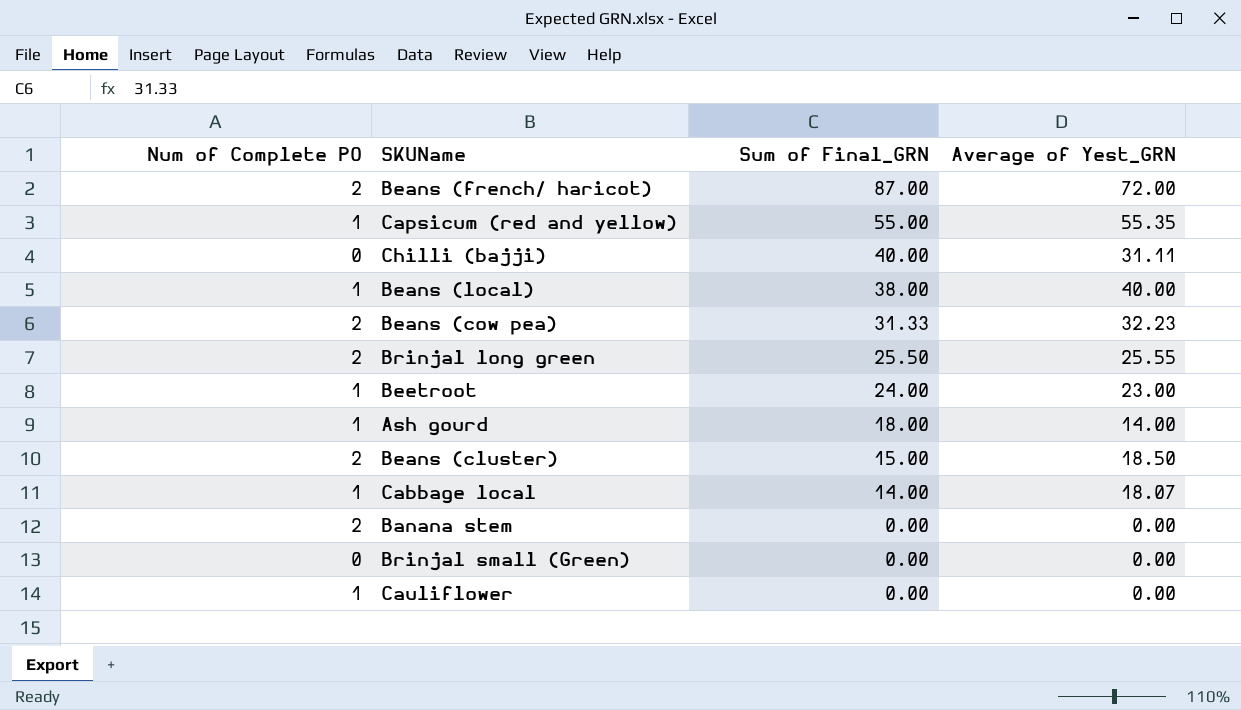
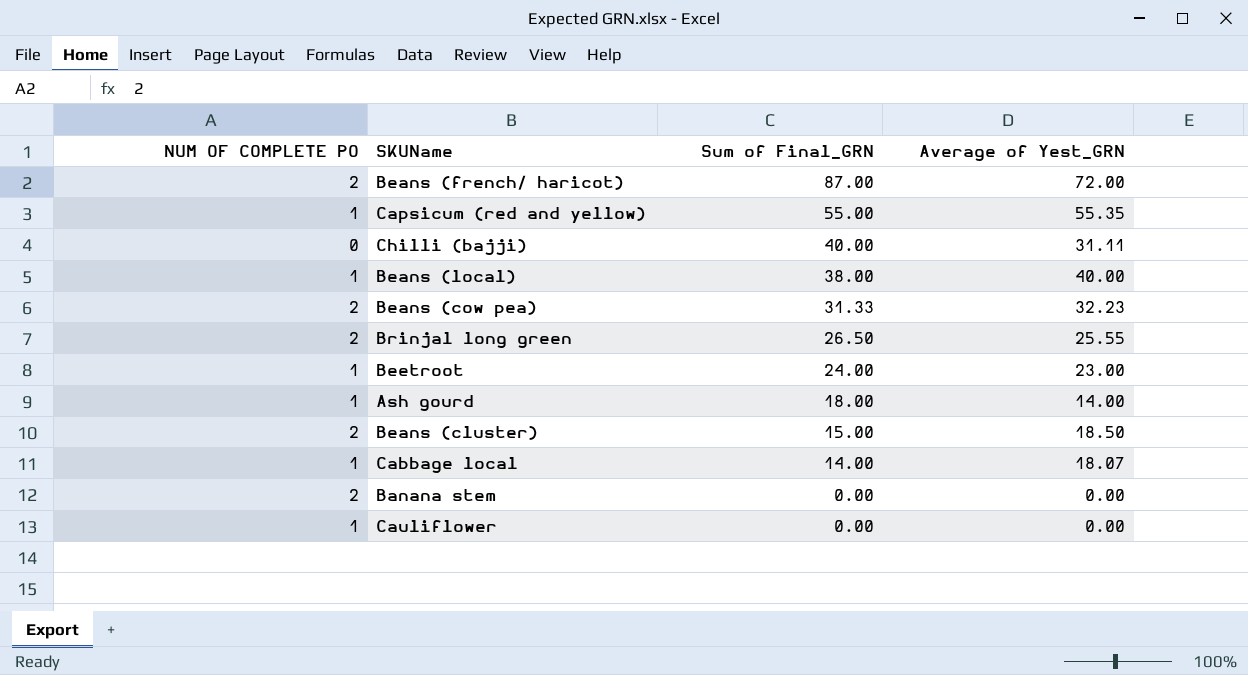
column name: Num of Complete PO -> NUM OF COMPLETE PO
row Brinjal small (Green): 0 | 0.00 | 0.00 -> none
Brinjal long green | Sum of Final_GRN: 25.50 -> 26.50

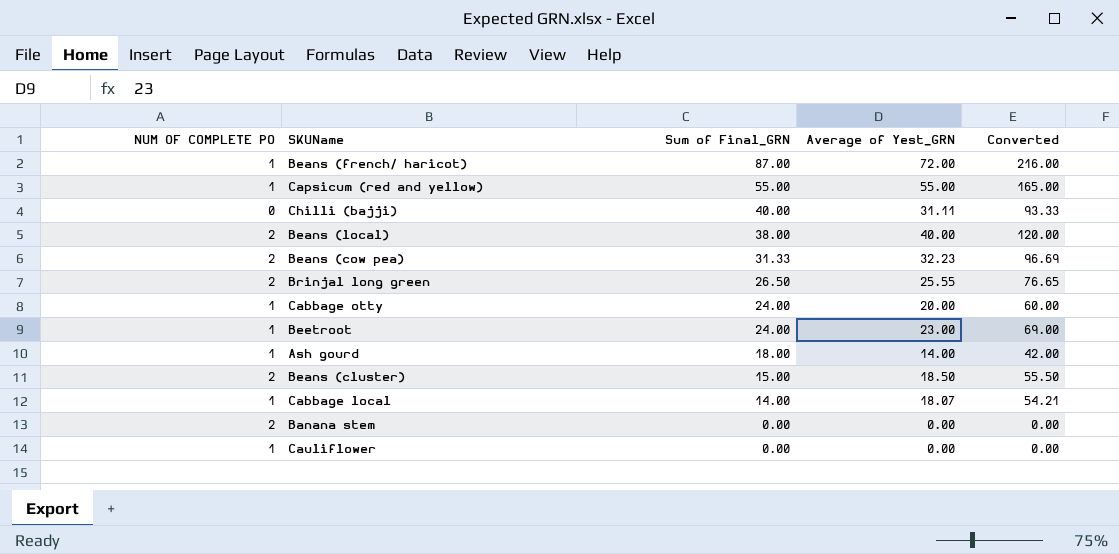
column Converted | formula: none -> [Average of Yest_GRN] * 3
Beans (french/ haricot) | NUM OF COMPLETE PO: 2 -> 1
Capsicum (red and yellow) | Average of Yest_GRN: 55.35 -> 55.00
Beans (local) | NUM OF COMPLETE PO: 1 -> 2
row Cabbage otty: none -> 1 | 24.00 | 20.00 | 60.00

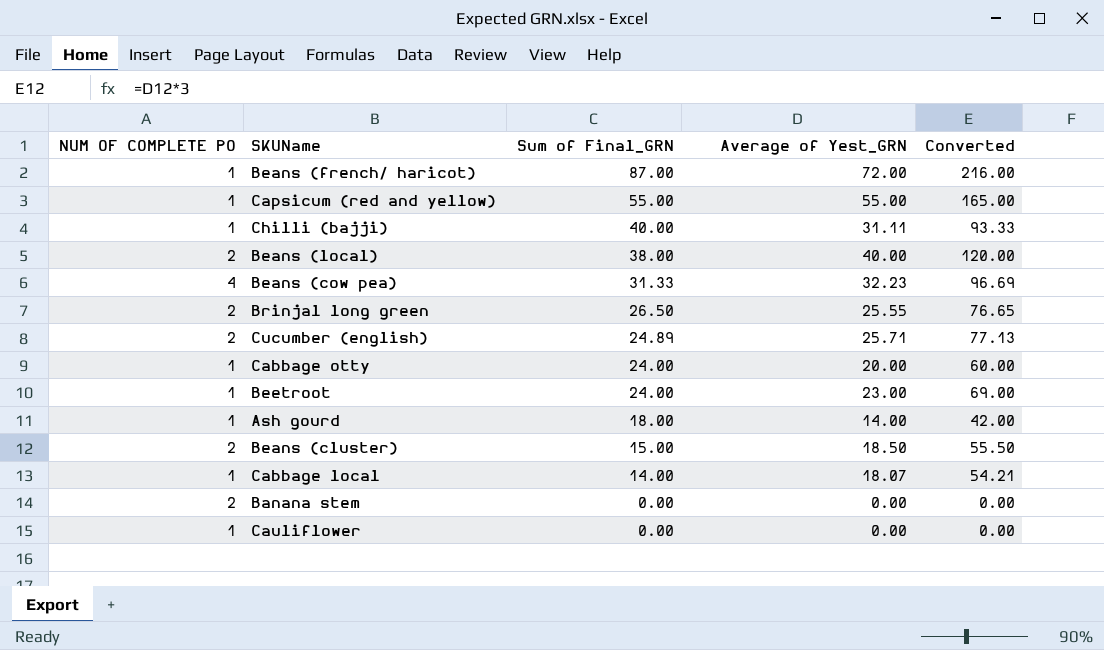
Chilli (bajji) | NUM OF COMPLETE PO: 0 -> 1
Beans (cow pea) | NUM OF COMPLETE PO: 2 -> 4
row Cucumber (english): none -> 2 | 24.89 | 25.71 | 77.13

